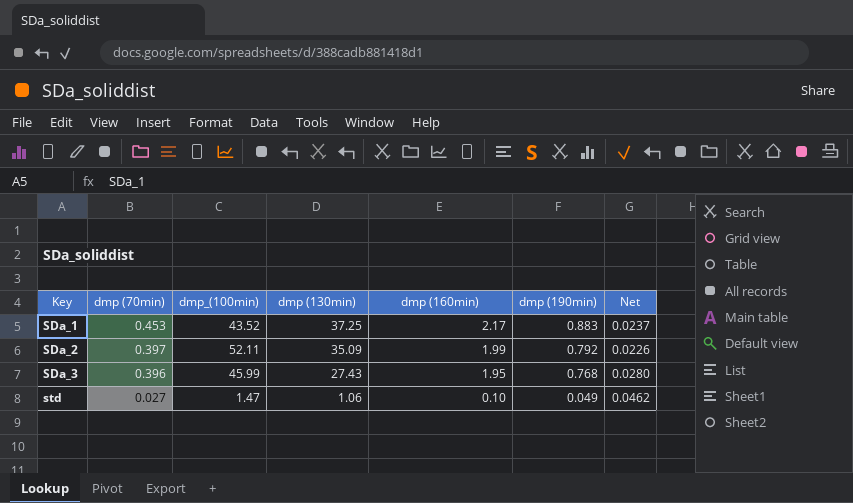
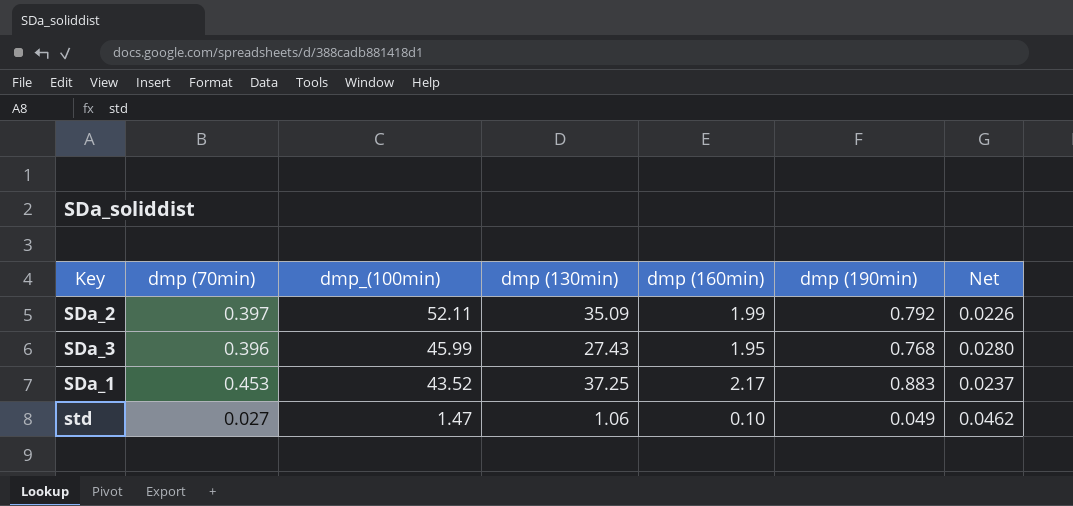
row order: Key ascending -> dmp_(100min) descending

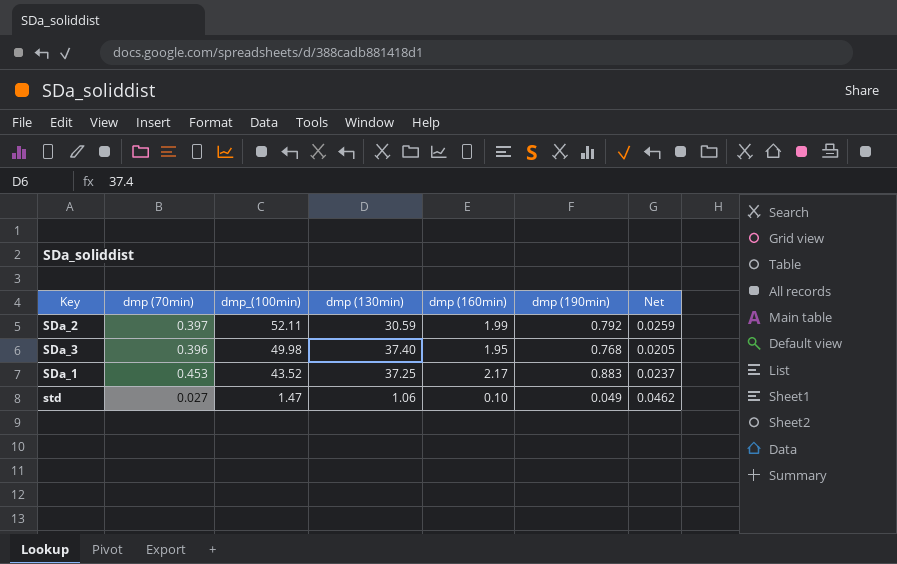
SDa_2 | dmp (130min): 35.09 -> 30.59
SDa_2 | Net: 0.0226 -> 0.0259
SDa_3 | dmp_(100min): 45.99 -> 49.98
SDa_3 | dmp (130min): 27.43 -> 37.40
SDa_3 | Net: 0.0280 -> 0.0205

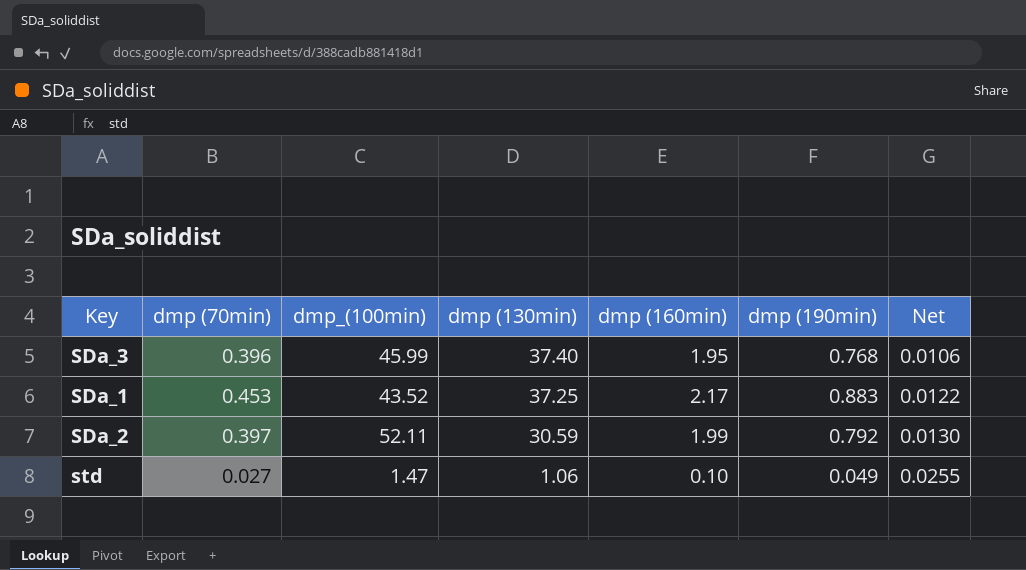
row order: dmp_(100min) descending -> dmp (130min) descending
column Net | formula: [dmp (190min)] / [dmp (130min)] -> [dmp (70min)] / [dmp (130min)]
SDa_3 | dmp_(100min): 49.98 -> 45.99

